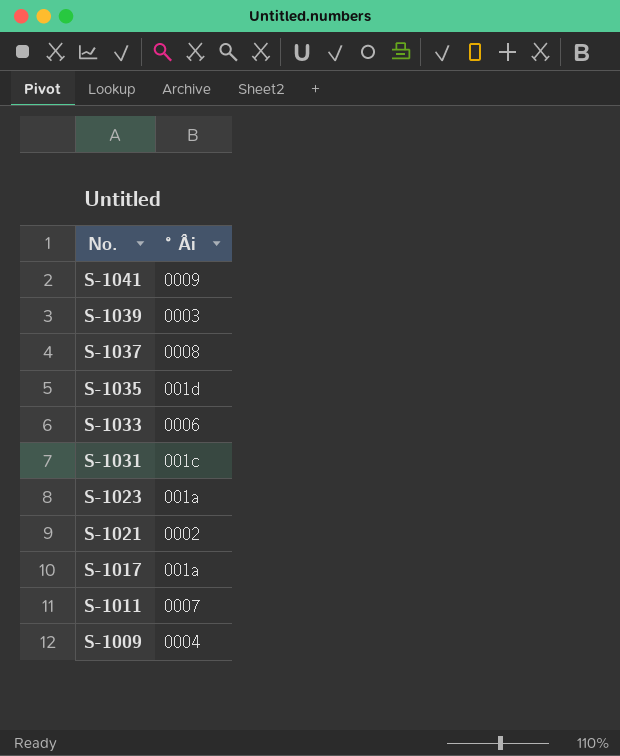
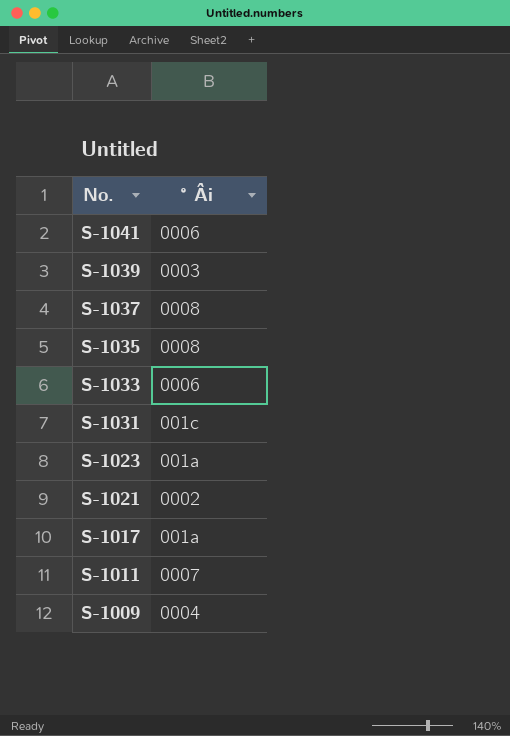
S-1041 | ° Âi: 0009 -> 0006
S-1035 | ° Âi: 001d -> 0008

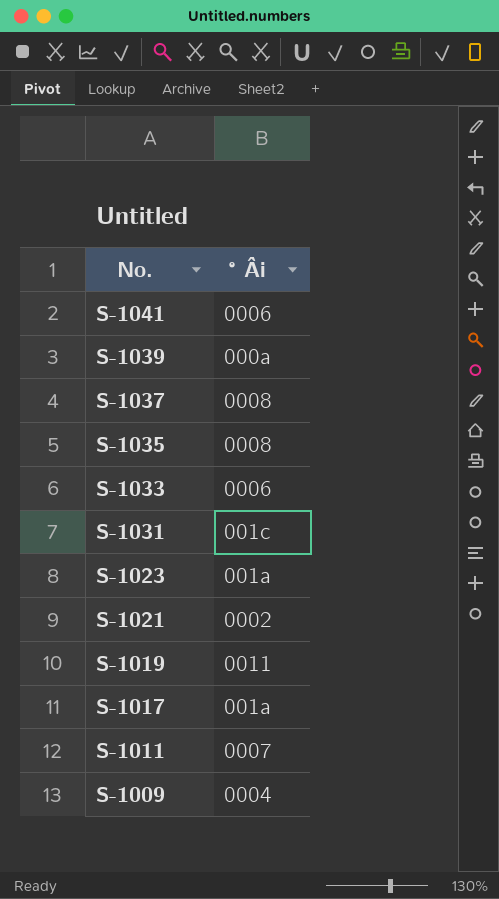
S-1039 | ° Âi: 0003 -> 000a
row S-1019: none -> 0011

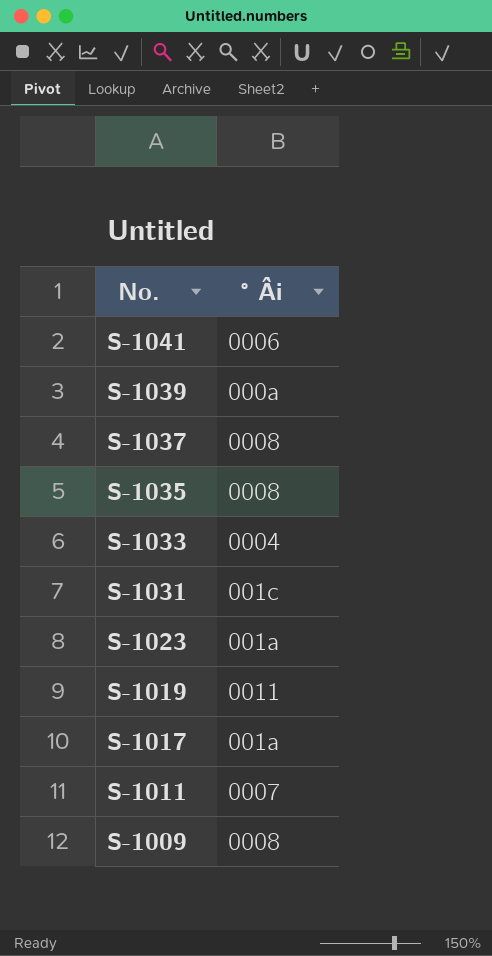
row S-1021: 0002 -> none
S-1033 | ° Âi: 0006 -> 0004
S-1009 | ° Âi: 0004 -> 0008

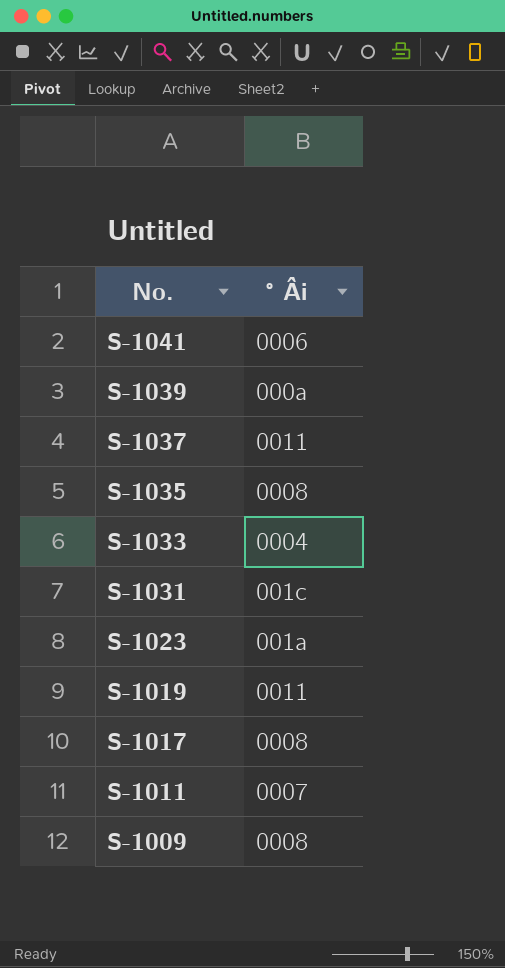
S-1037 | ° Âi: 0008 -> 0011
S-1017 | ° Âi: 001a -> 0008

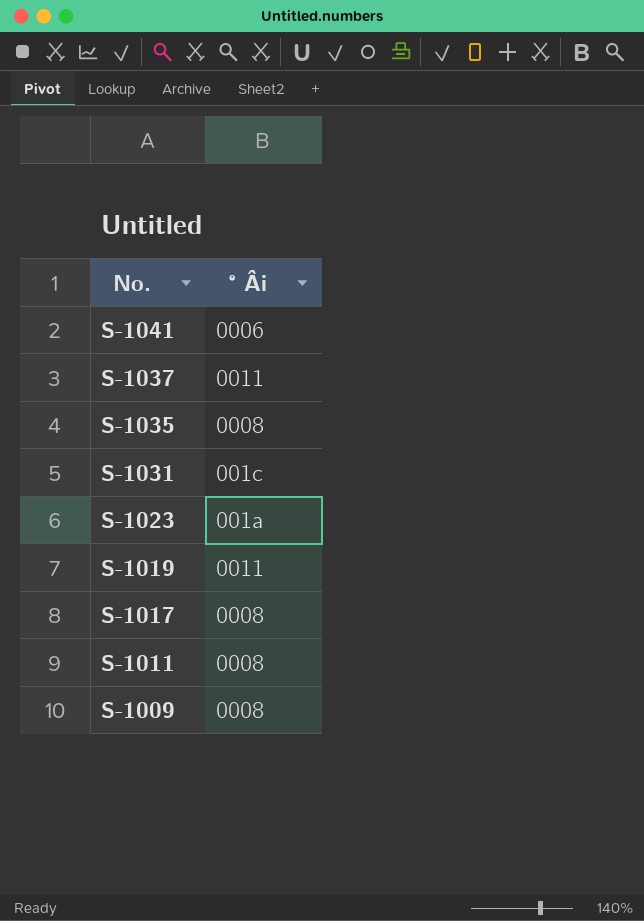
row S-1039: 000a -> none
row S-1033: 0004 -> none
S-1011 | ° Âi: 0007 -> 0008

